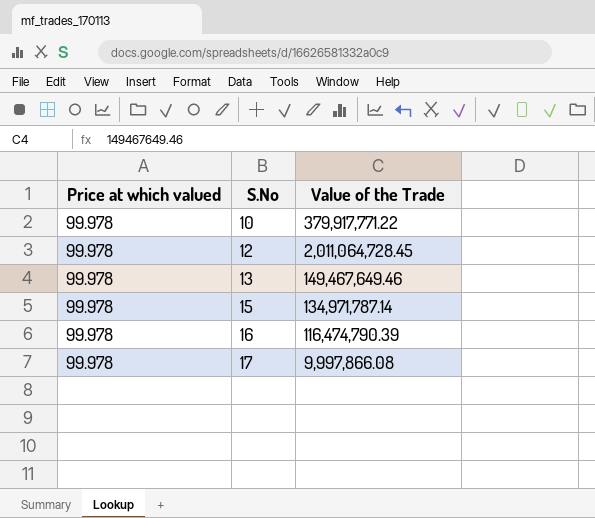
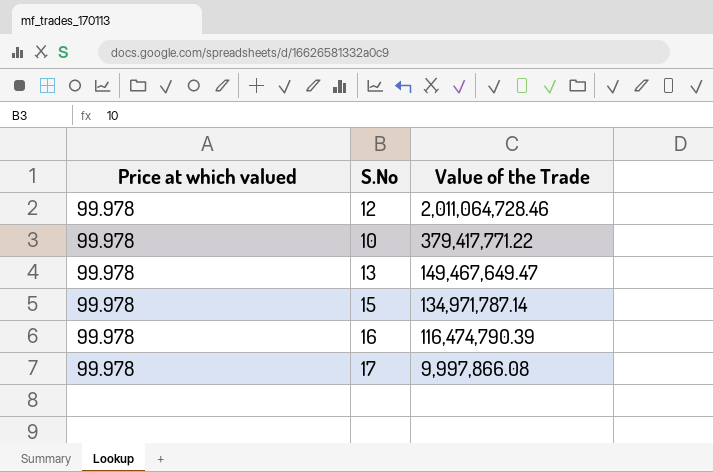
row order: S.No ascending -> Value of the Trade descending
12 | Value of the Trade: 2,011,064,728.45 -> 2,011,064,728.46
10 | Value of the Trade: 379,917,771.22 -> 379,417,771.22
13 | Value of the Trade: 149,467,649.46 -> 149,467,649.47

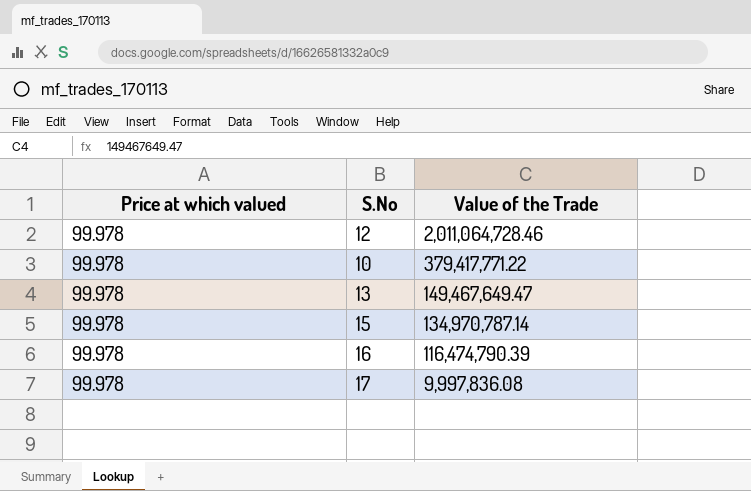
15 | Value of the Trade: 134,971,787.14 -> 134,970,787.14
17 | Value of the Trade: 9,997,866.08 -> 9,997,836.08

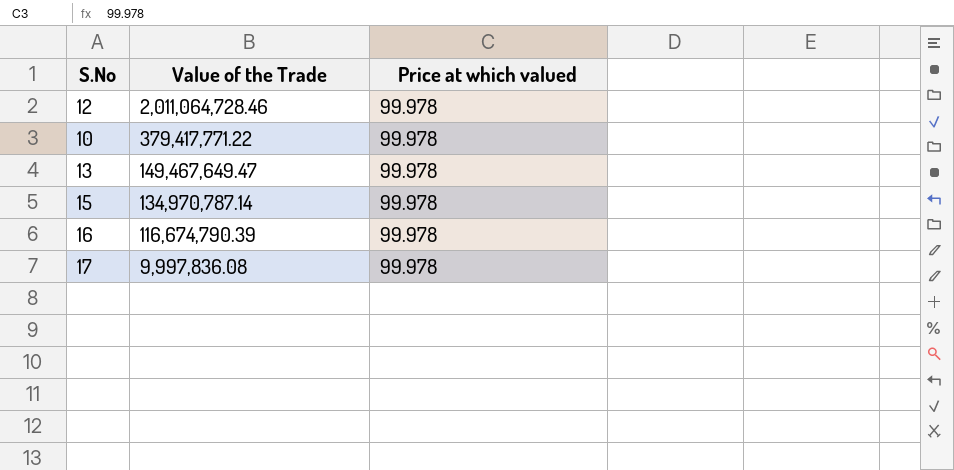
column Price at which valued | position: 1 -> 3
16 | Value of the Trade: 116,474,790.39 -> 116,674,790.39

